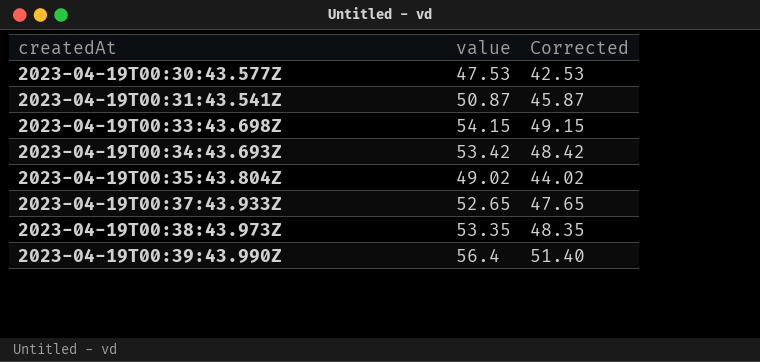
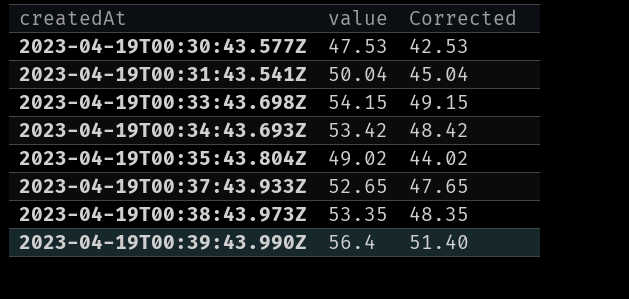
2023-04-19T00:31:43.541Z | value: 50.87 -> 50.04
2023-04-19T00:31:43.541Z | Corrected: 45.87 -> 45.04

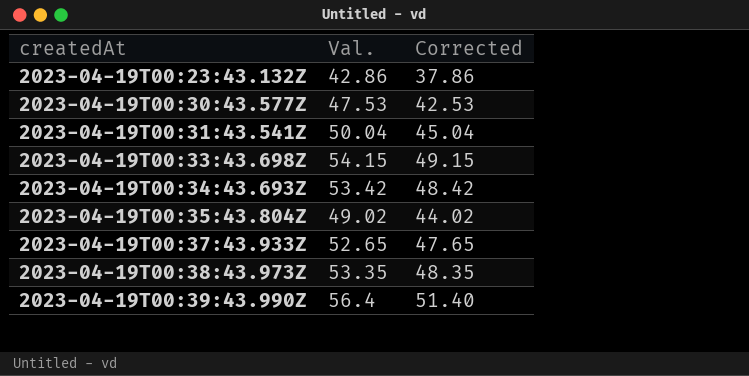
column name: value -> Val.
row 2023-04-19T00:23:43.132Z: none -> 42.86 | 37.86

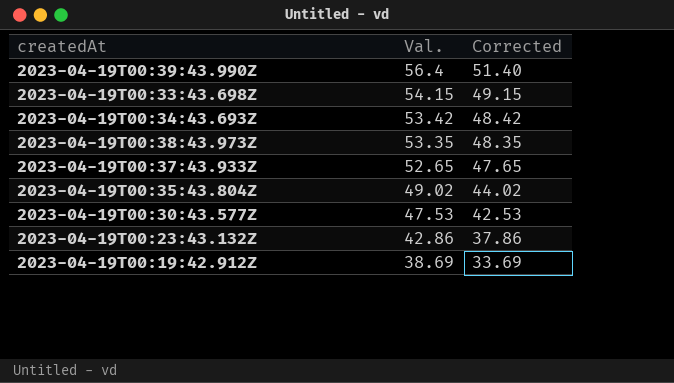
row order: createdAt ascending -> Val. descending
row 2023-04-19T00:31:43.541Z: 50.04 | 45.04 -> none
row 2023-04-19T00:19:42.912Z: none -> 38.69 | 33.69

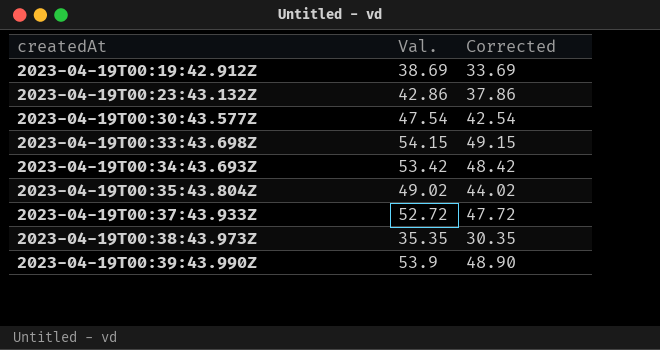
row order: Val. descending -> createdAt ascending
2023-04-19T00:30:43.577Z | Val.: 47.53 -> 47.54
2023-04-19T00:30:43.577Z | Corrected: 42.53 -> 42.54
2023-04-19T00:37:43.933Z | Val.: 52.65 -> 52.72
2023-04-19T00:37:43.933Z | Corrected: 47.65 -> 47.72
2023-04-19T00:38:43.973Z | Val.: 53.35 -> 35.35
2023-04-19T00:38:43.973Z | Corrected: 48.35 -> 30.35
2023-04-19T00:39:43.990Z | Val.: 56.4 -> 53.9
2023-04-19T00:39:43.990Z | Corrected: 51.40 -> 48.90

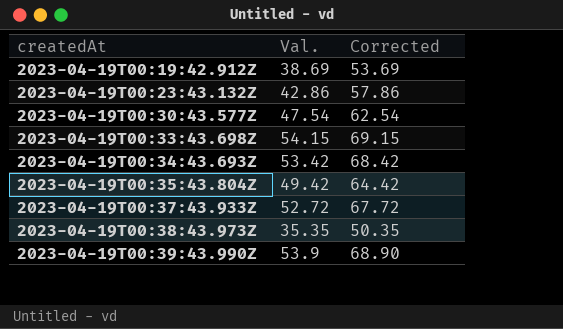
column Corrected | formula: [Val.] - 5 -> [Val.] + 15
2023-04-19T00:35:43.804Z | Val.: 49.02 -> 49.42

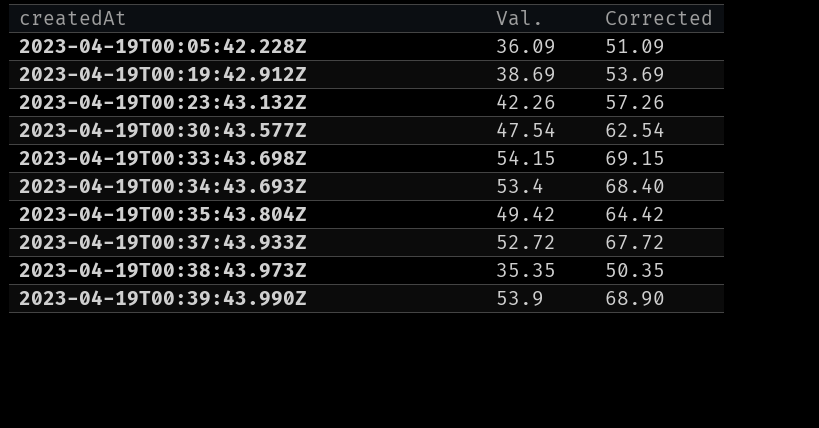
row 2023-04-19T00:05:42.228Z: none -> 36.09 | 51.09
2023-04-19T00:23:43.132Z | Val.: 42.86 -> 42.26
2023-04-19T00:23:43.132Z | Corrected: 57.86 -> 57.26
2023-04-19T00:34:43.693Z | Val.: 53.42 -> 53.4
2023-04-19T00:34:43.693Z | Corrected: 68.42 -> 68.40

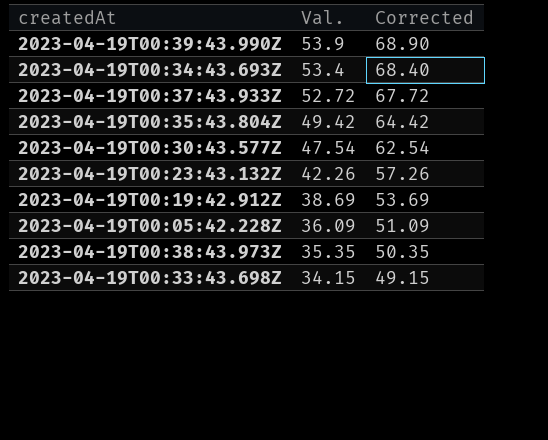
row order: createdAt ascending -> Val. descending
2023-04-19T00:33:43.698Z | Val.: 54.15 -> 34.15
2023-04-19T00:33:43.698Z | Corrected: 69.15 -> 49.15

